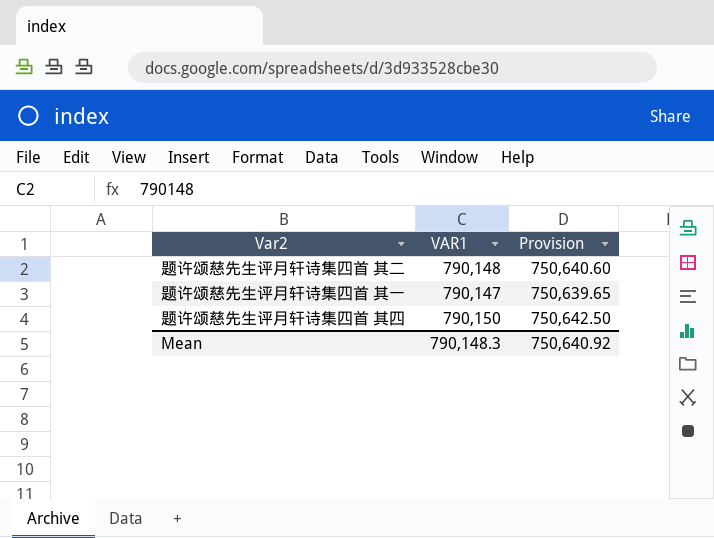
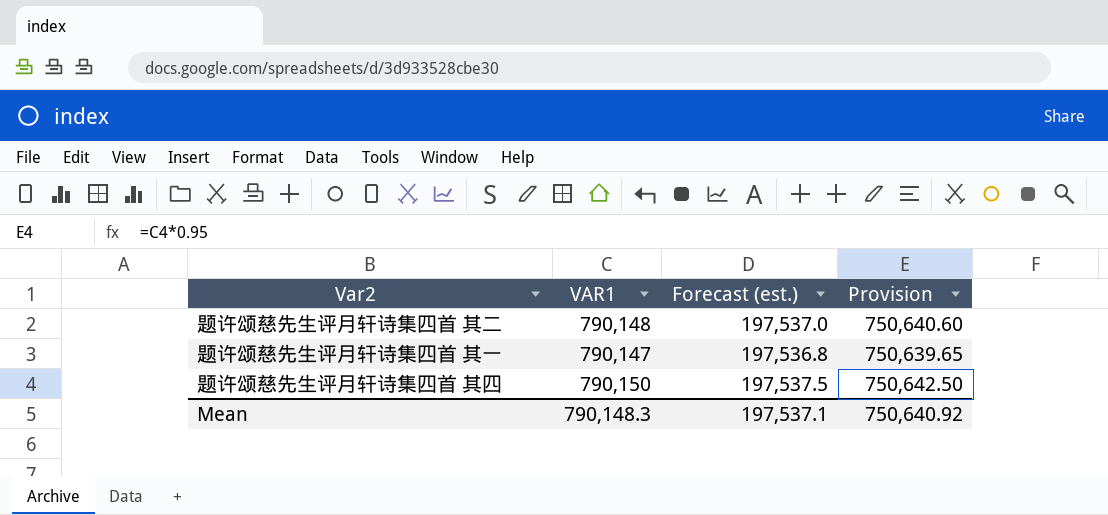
column Forecast (est.) | formula: none -> [VAR1] * 0.25

